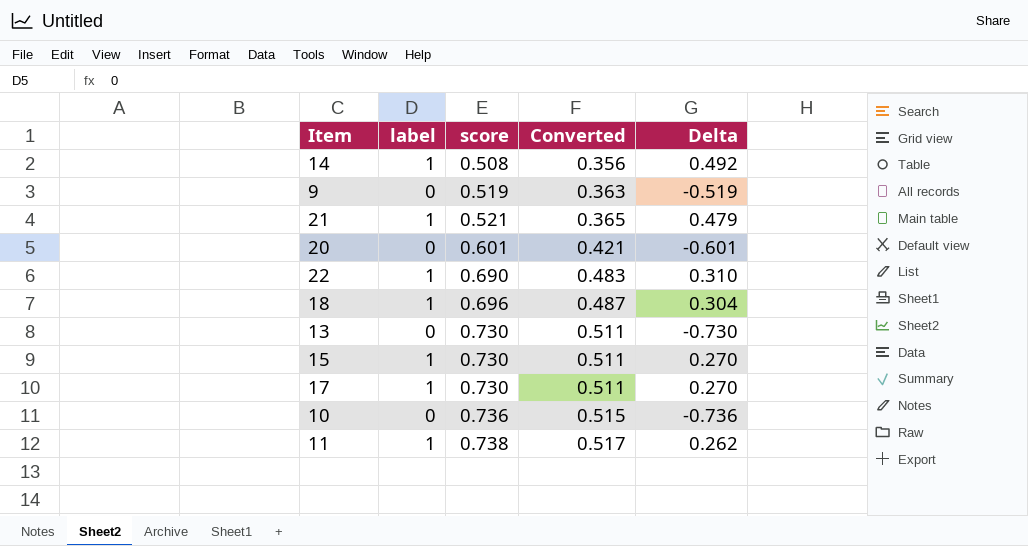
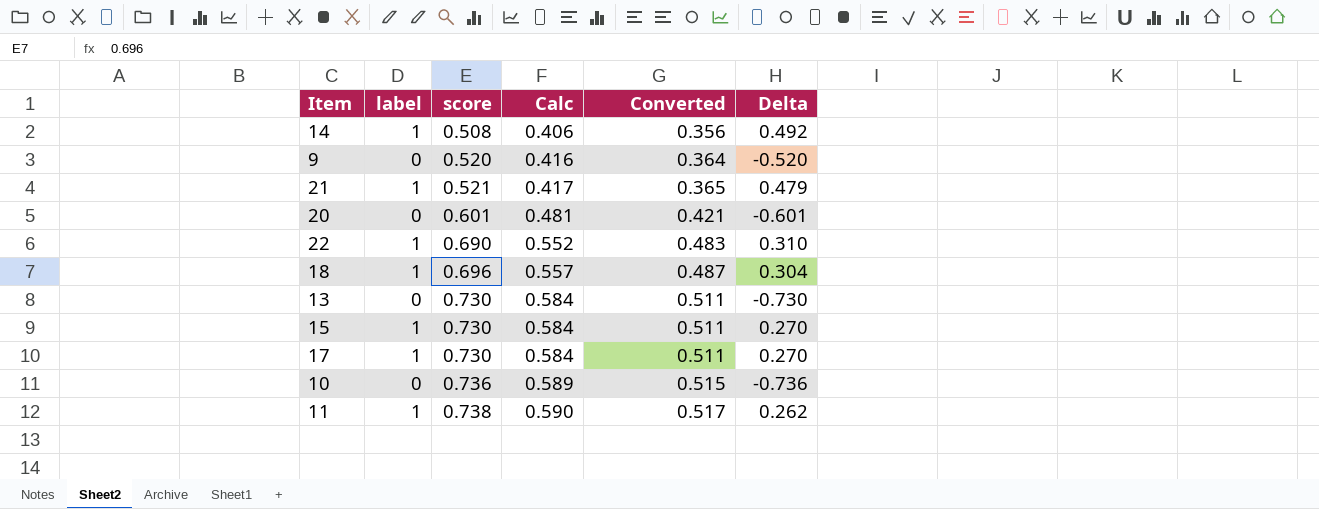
column Calc | formula: none -> [score] * 0.8
9 | score: 0.519 -> 0.520
9 | Converted: 0.363 -> 0.364
9 | Delta: -0.519 -> -0.520

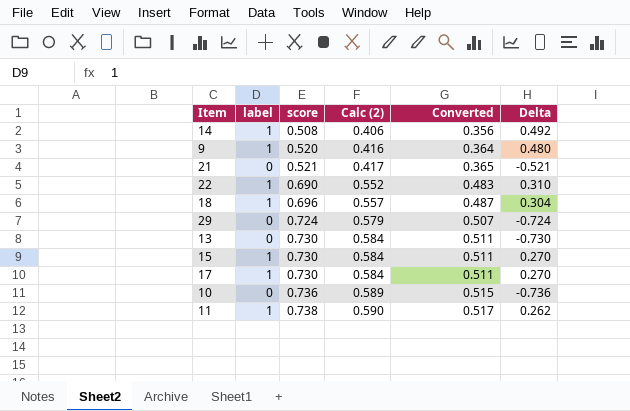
column name: Calc -> Calc (2)
row 20: 0 | 0.601 | 0.481 | 0.421 | -0.601 -> none
9 | label: 0 -> 1
9 | Delta: -0.520 -> 0.480
21 | label: 1 -> 0
21 | Delta: 0.479 -> -0.521
row 29: none -> 0 | 0.724 | 0.579 | 0.507 | -0.724

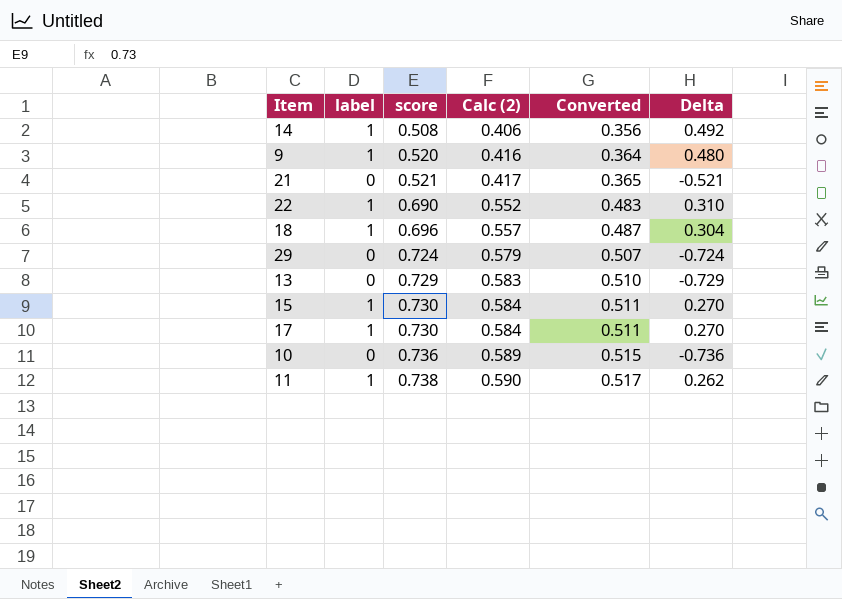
13 | score: 0.730 -> 0.729
13 | Calc (2): 0.584 -> 0.583
13 | Converted: 0.511 -> 0.510
13 | Delta: -0.730 -> -0.729

